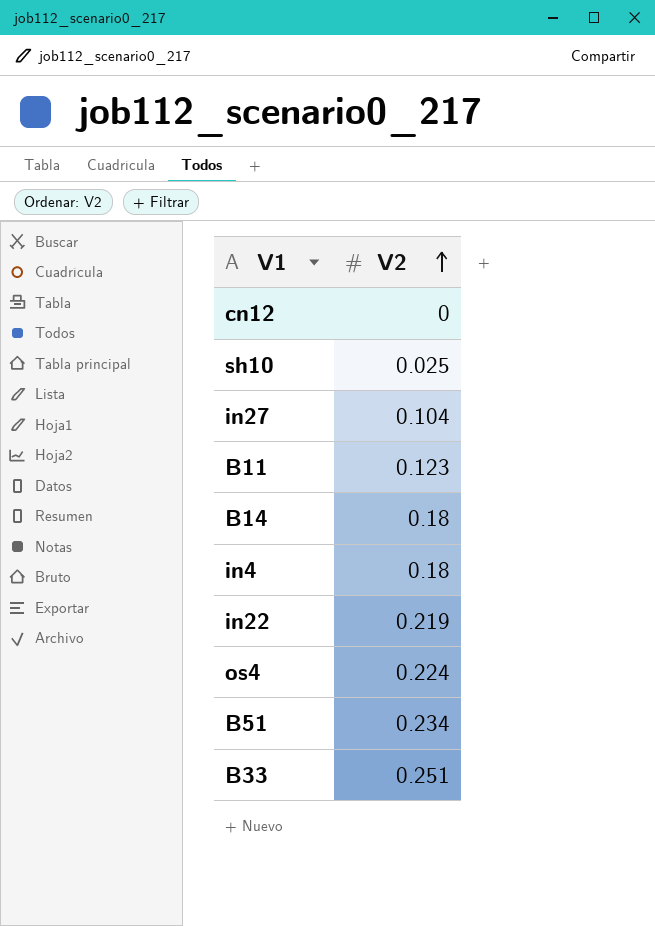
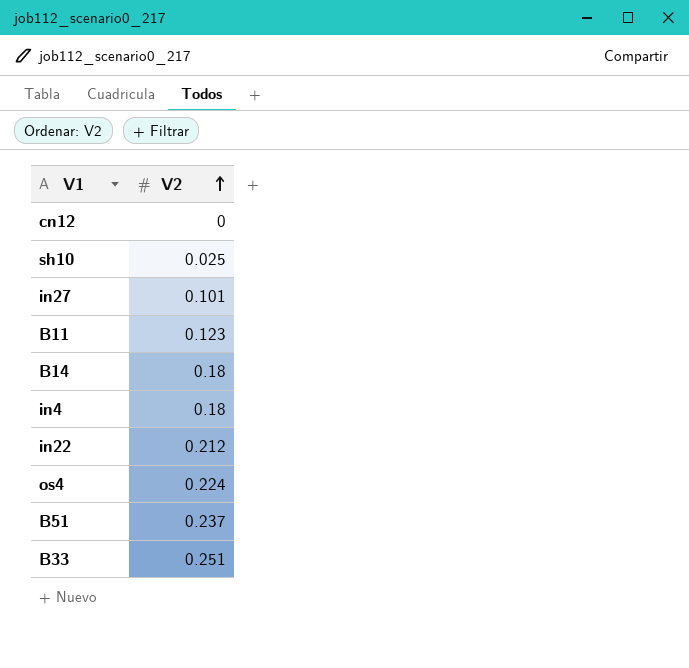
in27 | V2: 0.104 -> 0.101
in22 | V2: 0.219 -> 0.212
B51 | V2: 0.234 -> 0.237

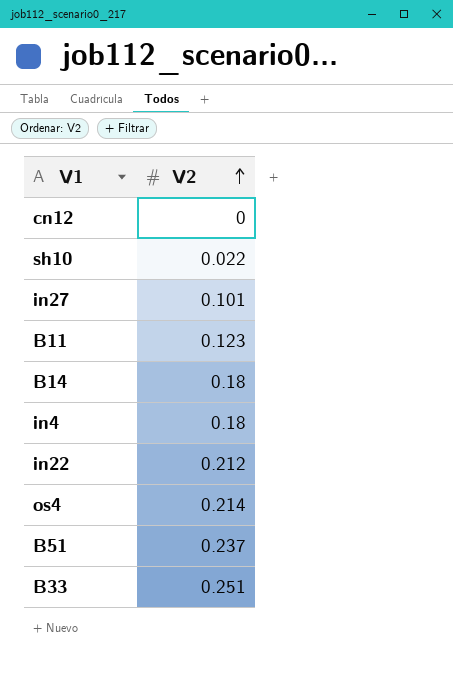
sh10 | V2: 0.025 -> 0.022
os4 | V2: 0.224 -> 0.214

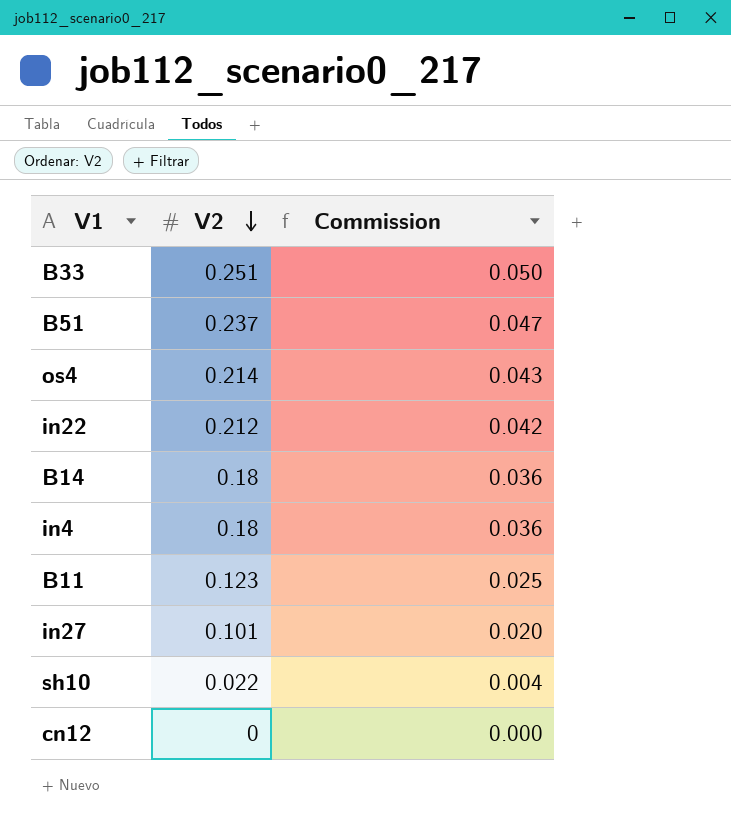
row order: V2 ascending -> V2 descending
column Commission | formula: none -> [V2] * 0.2

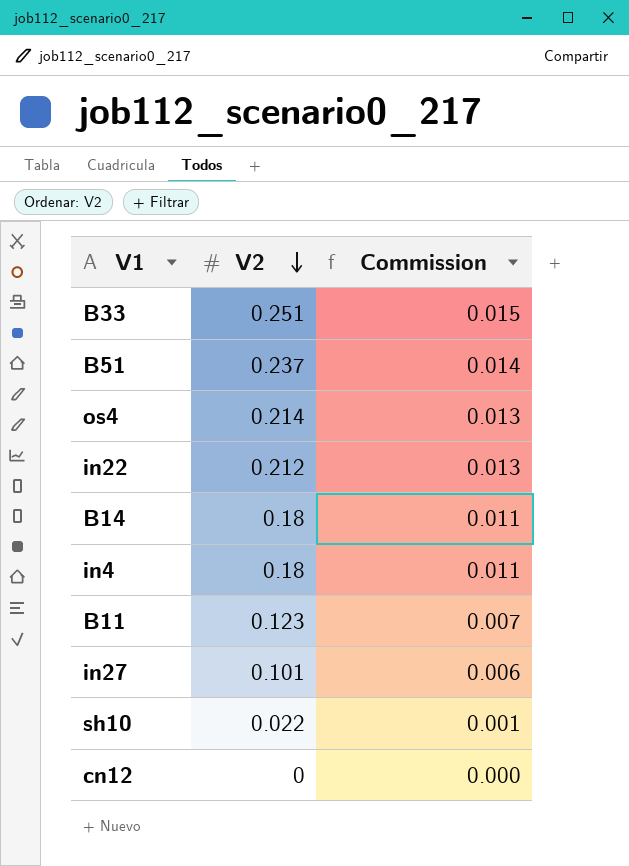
column Commission | formula: [V2] * 0.2 -> [V2] * 0.06

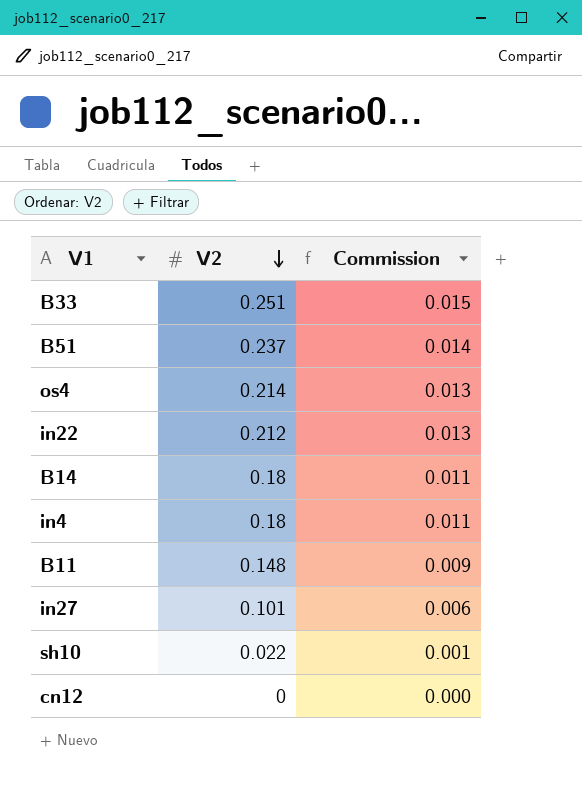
B11 | V2: 0.123 -> 0.148
B11 | Commission: 0.007 -> 0.009

